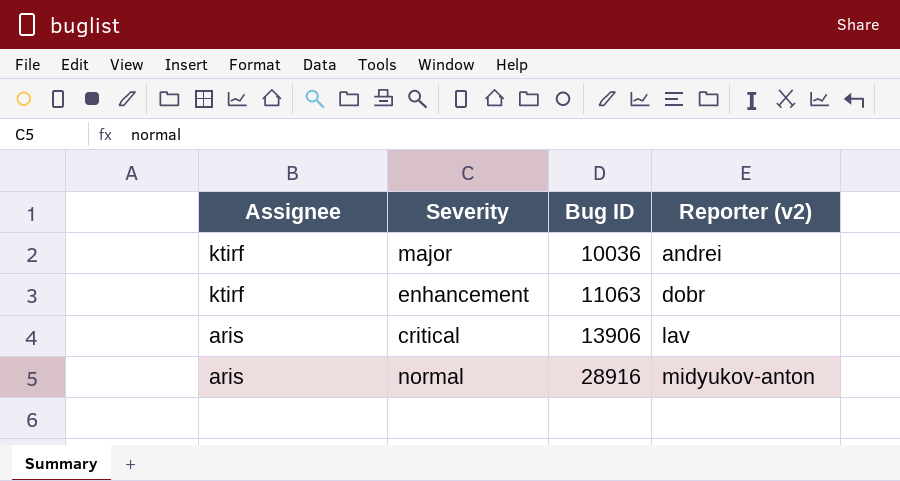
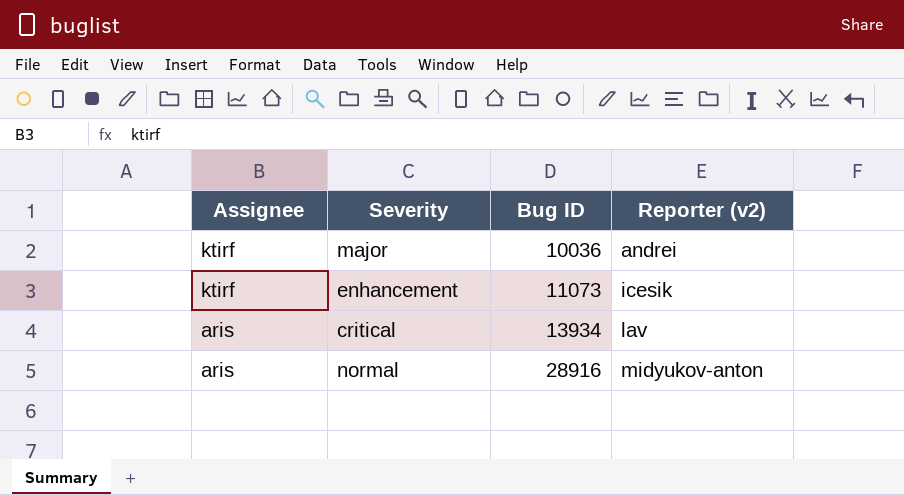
enhancement | Bug ID: 11063 -> 11073
enhancement | Reporter (v2): dobr -> icesik
critical | Bug ID: 13906 -> 13934

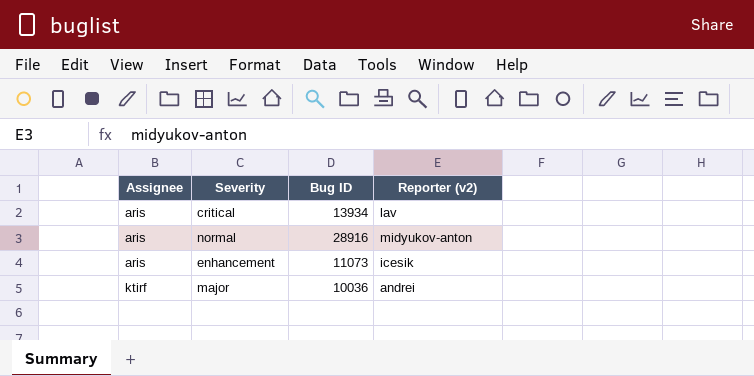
row order: Assignee descending -> Assignee ascending
enhancement | Assignee: ktirf -> aris

